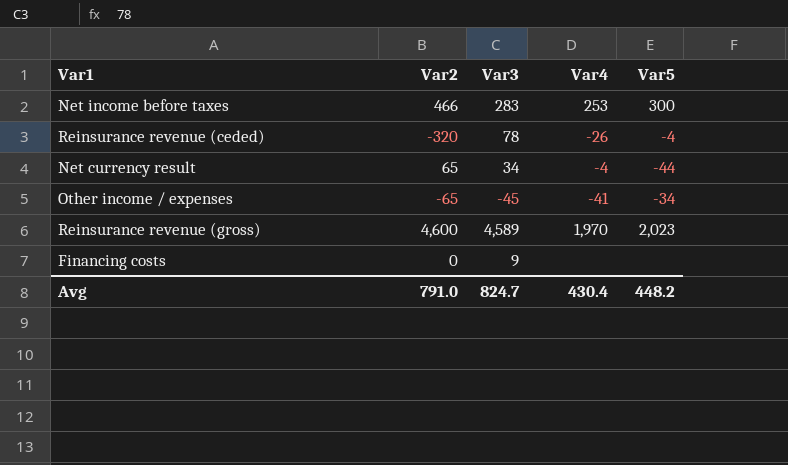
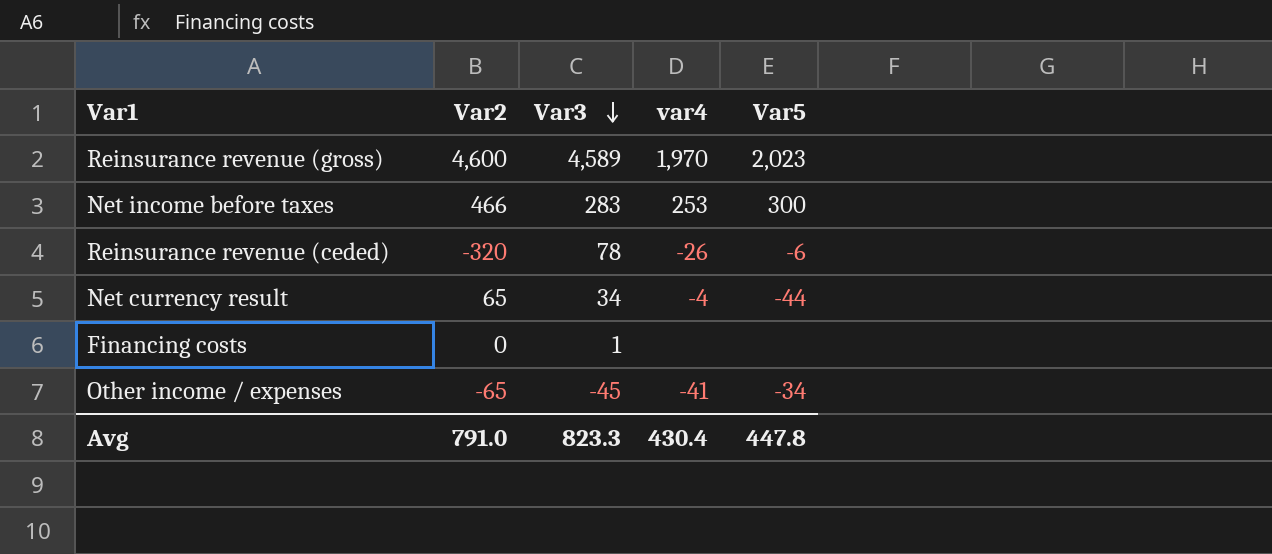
row order: none -> Var3 descending
column name: Var4 -> var4
Reinsurance revenue (ceded) | Var5: -4 -> -6
Financing costs | Var3: 9 -> 1
Avg | Var3: 824.7 -> 823.3
Avg | Var5: 448.2 -> 447.8

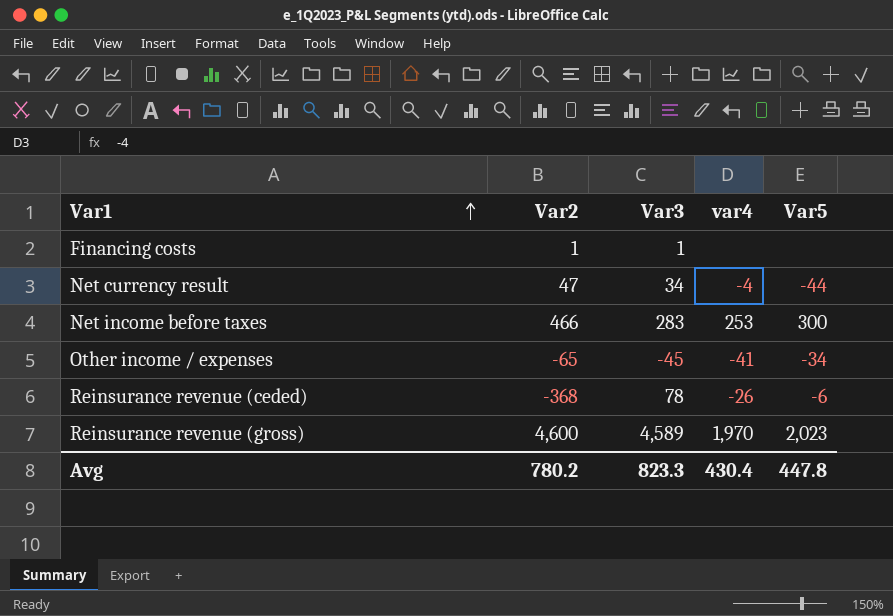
row order: Var3 descending -> Var1 ascending
Financing costs | Var2: 0 -> 1
Net currency result | Var2: 65 -> 47
Reinsurance revenue (ceded) | Var2: -320 -> -368
Avg | Var2: 791.0 -> 780.2

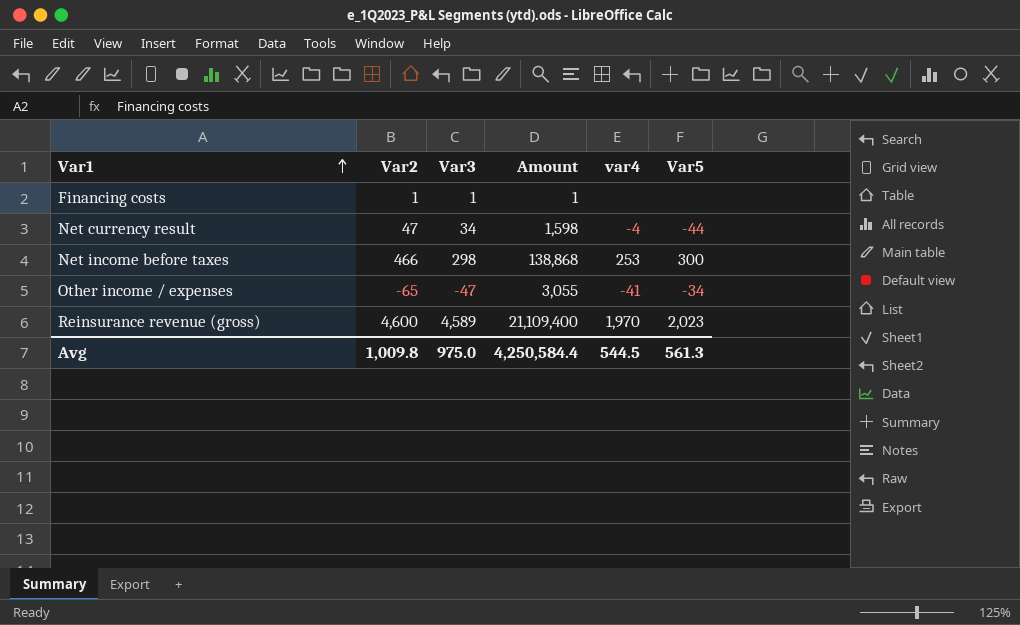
column Amount | formula: none -> [Var2] * [Var3]
row Reinsurance revenue (ceded): -368 | 78 | -26 | -6 -> none
Net income before taxes | Var3: 283 -> 298
Other income / expenses | Var3: -45 -> -47
Avg | Var2: 780.2 -> 1,009.8
Avg | Var3: 823.3 -> 975.0
Avg | var4: 430.4 -> 544.5
Avg | Var5: 447.8 -> 561.3

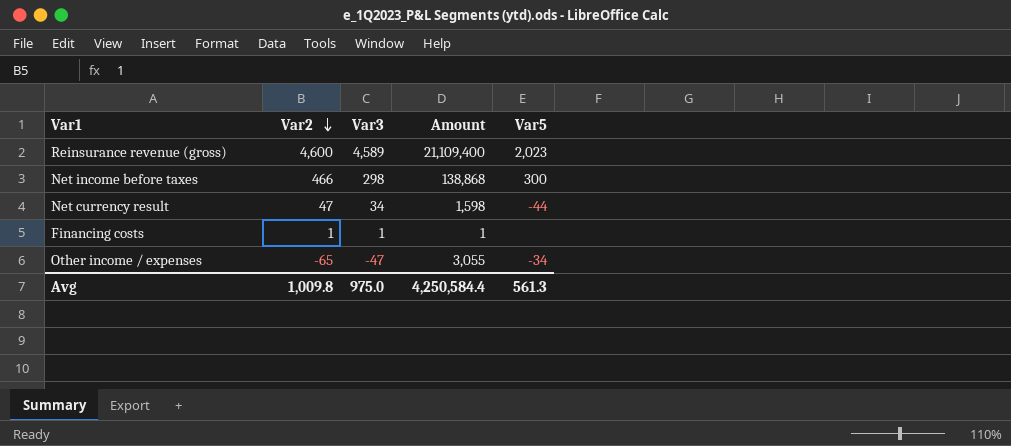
row order: Var1 ascending -> Var2 descending
column var4 | position: 5 -> none

